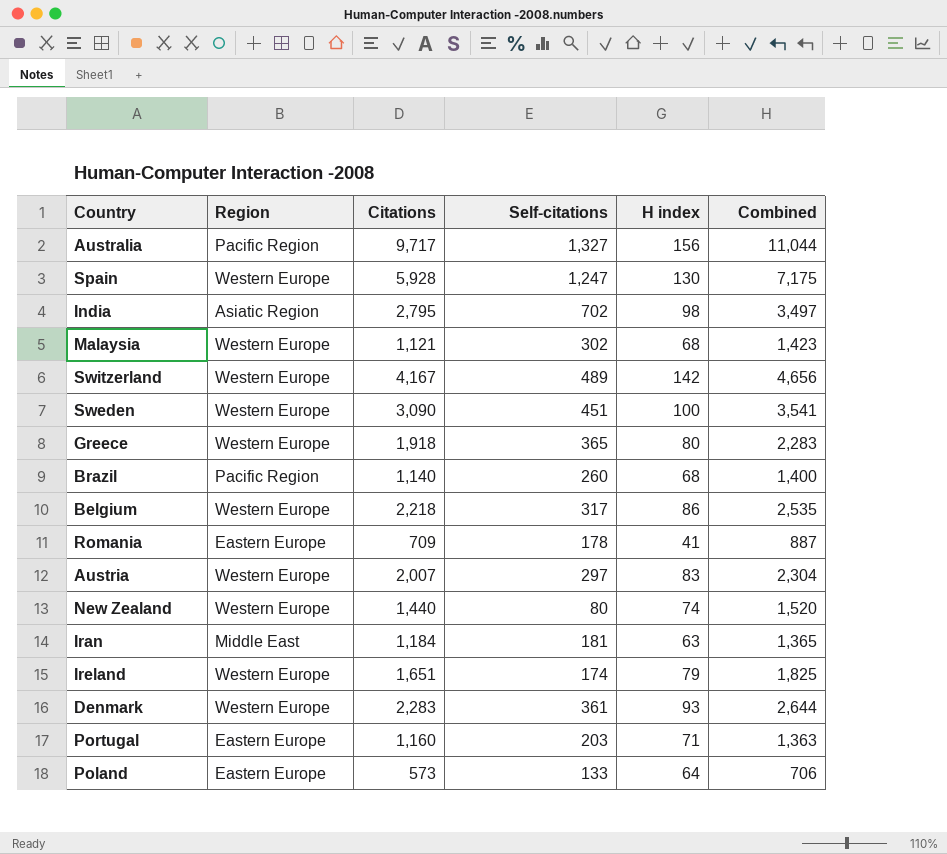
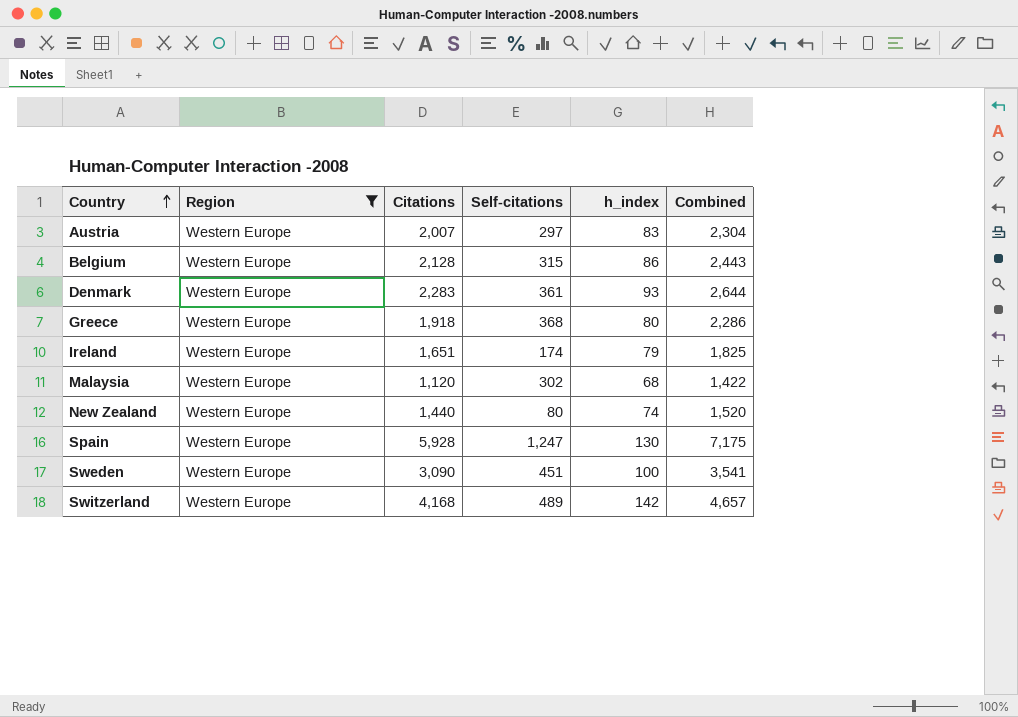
filter: none -> Region = Western Europe
row order: none -> Country ascending
column name: H index -> h_index
Belgium | Citations: 2,218 -> 2,128
Belgium | Self-citations: 317 -> 315
Belgium | Combined: 2,535 -> 2,443
Greece | Self-citations: 365 -> 368
Greece | Combined: 2,283 -> 2,286
Malaysia | Citations: 1,121 -> 1,120
Malaysia | Combined: 1,423 -> 1,422
Switzerland | Citations: 4,167 -> 4,168
Switzerland | Combined: 4,656 -> 4,657

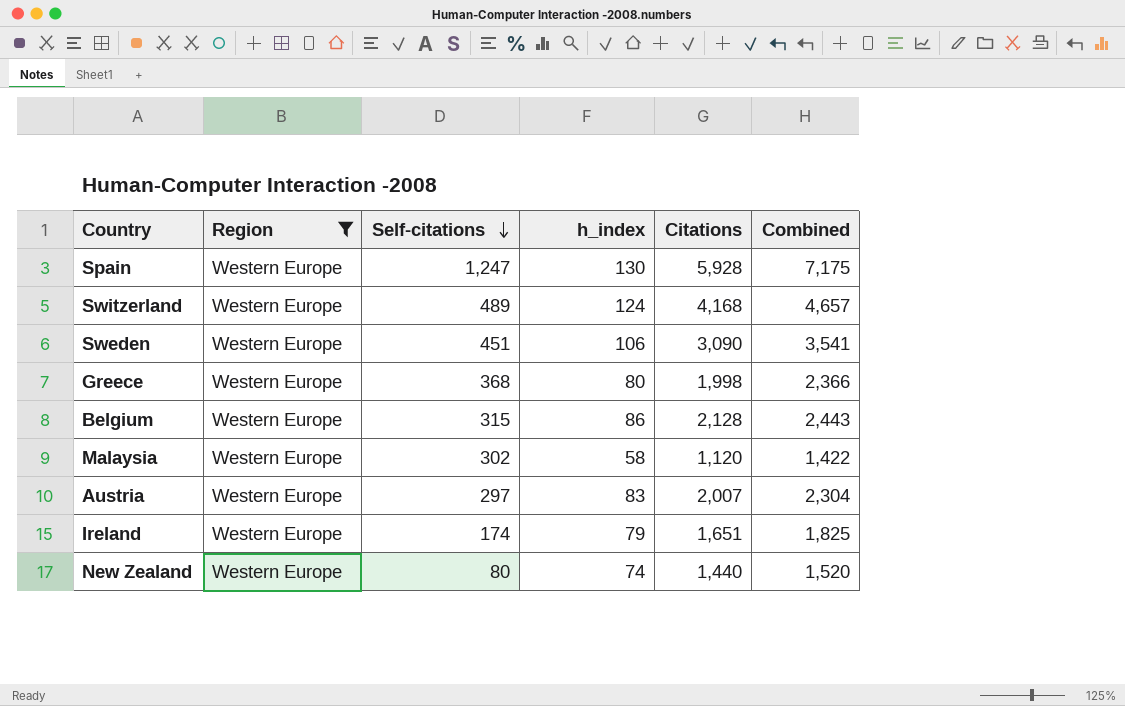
row order: Country ascending -> Self-citations descending
column Citations | position: 3 -> 5
row Denmark: Western Europe | 2,283 | 361 | 93 | 2,644 -> none
Switzerland | h_index: 142 -> 124
Sweden | h_index: 100 -> 106
Greece | Citations: 1,918 -> 1,998
Greece | Combined: 2,286 -> 2,366
Malaysia | h_index: 68 -> 58

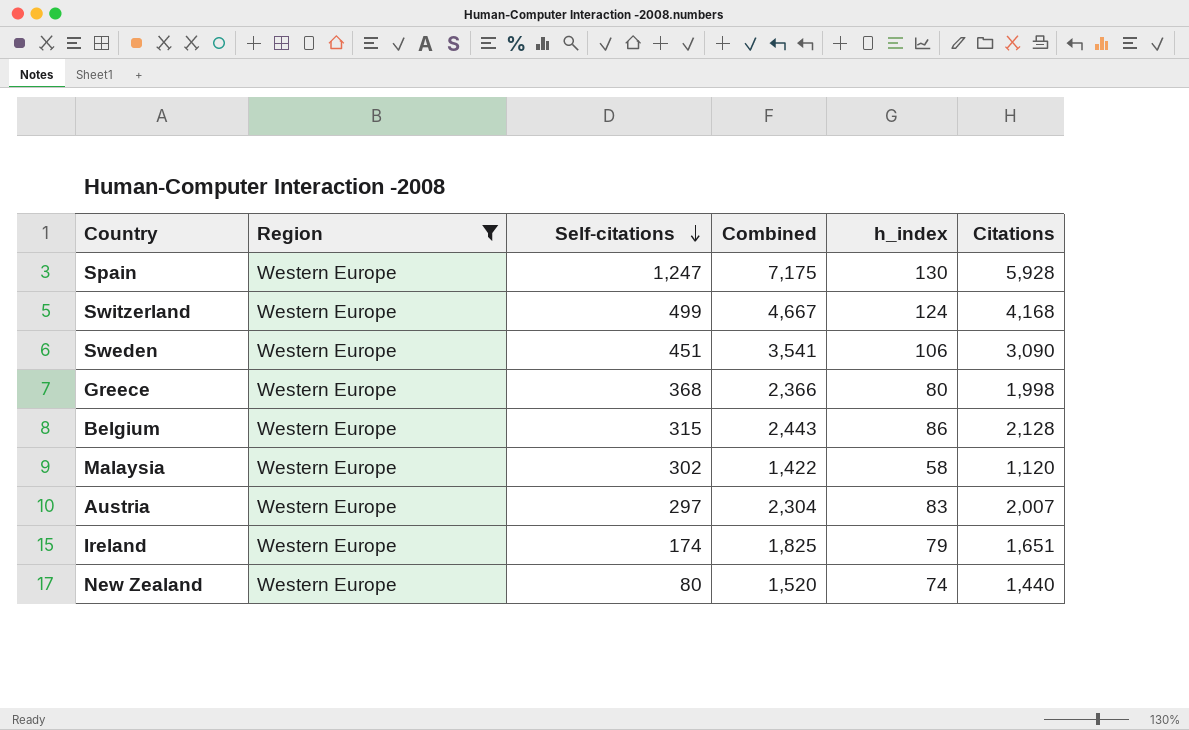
column Combined | position: 6 -> 4
Switzerland | Self-citations: 489 -> 499
Switzerland | Combined: 4,657 -> 4,667

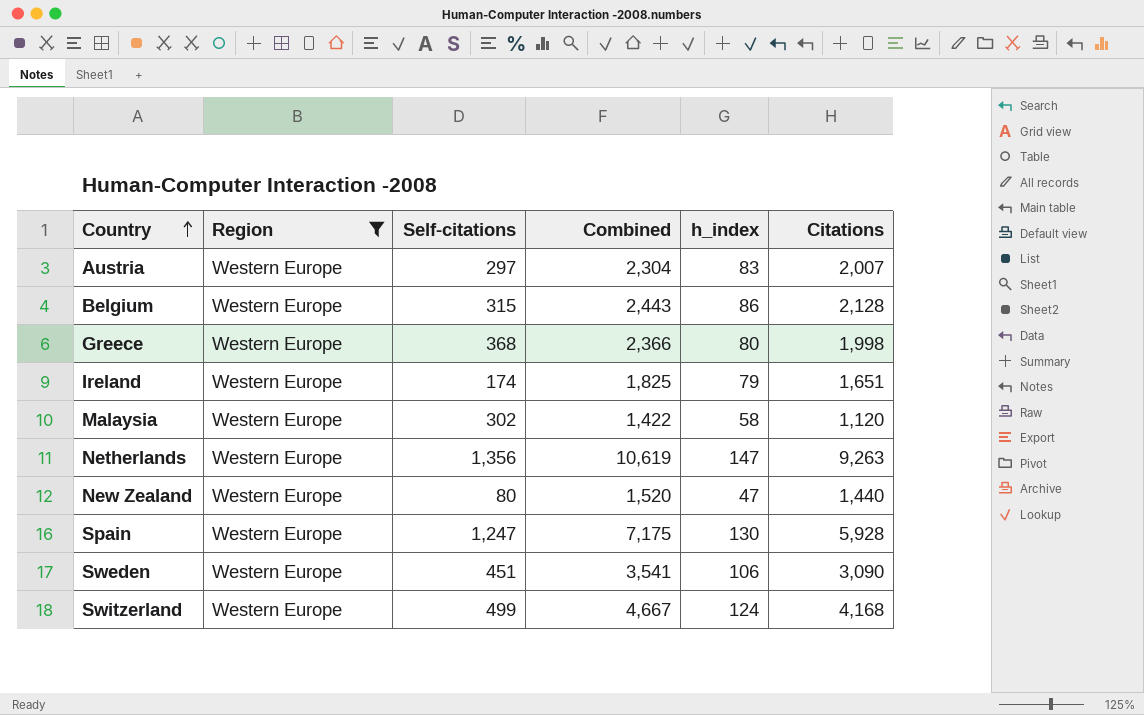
row order: Self-citations descending -> Country ascending
row Netherlands: none -> Western Europe | 1,356 | 10,619 | 147 | 9,263
New Zealand | h_index: 74 -> 47

